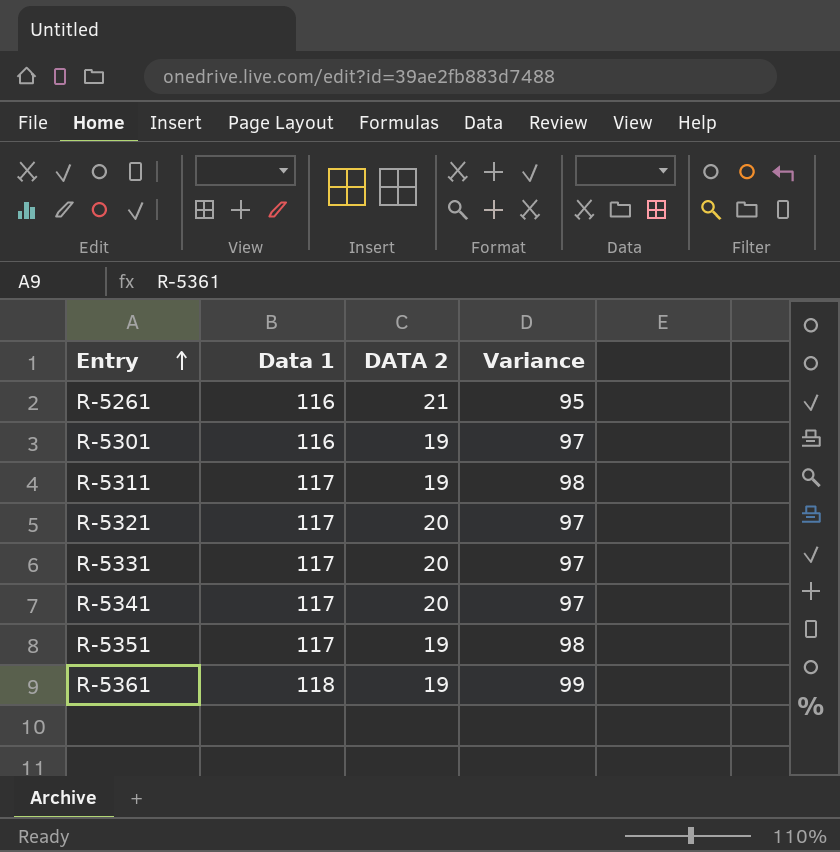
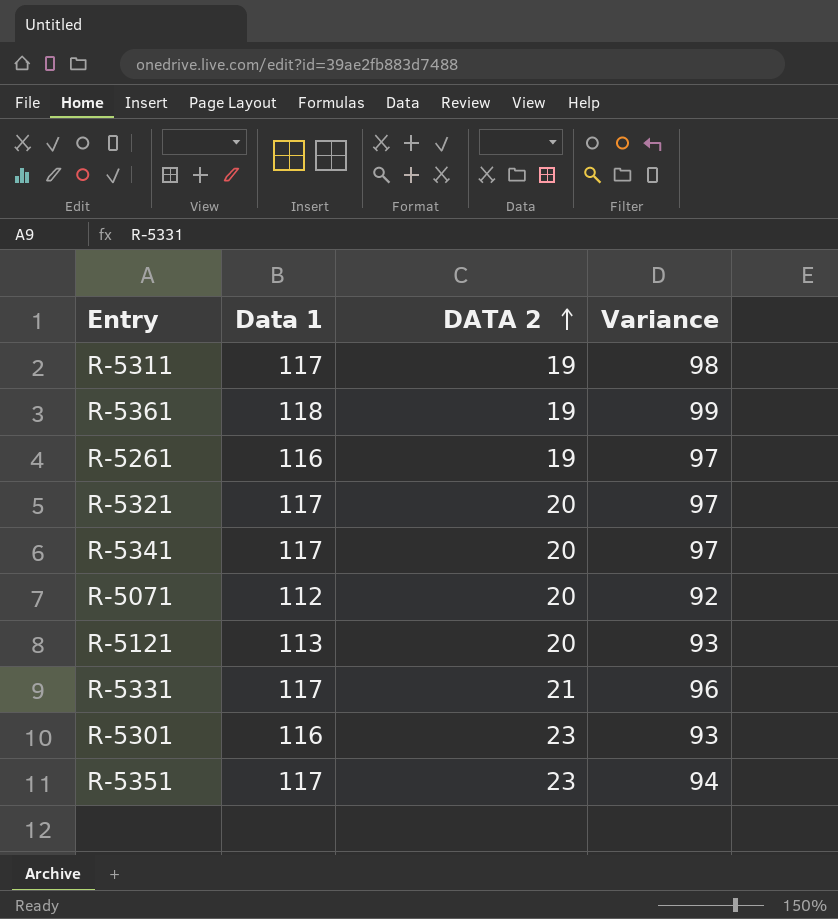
row order: Entry ascending -> DATA 2 ascending
R-5261 | DATA 2: 21 -> 19
R-5261 | Variance: 95 -> 97
row R-5071: none -> 112 | 20 | 92
row R-5121: none -> 113 | 20 | 93
R-5331 | DATA 2: 20 -> 21
R-5331 | Variance: 97 -> 96
R-5301 | DATA 2: 19 -> 23
R-5301 | Variance: 97 -> 93
R-5351 | DATA 2: 19 -> 23
R-5351 | Variance: 98 -> 94

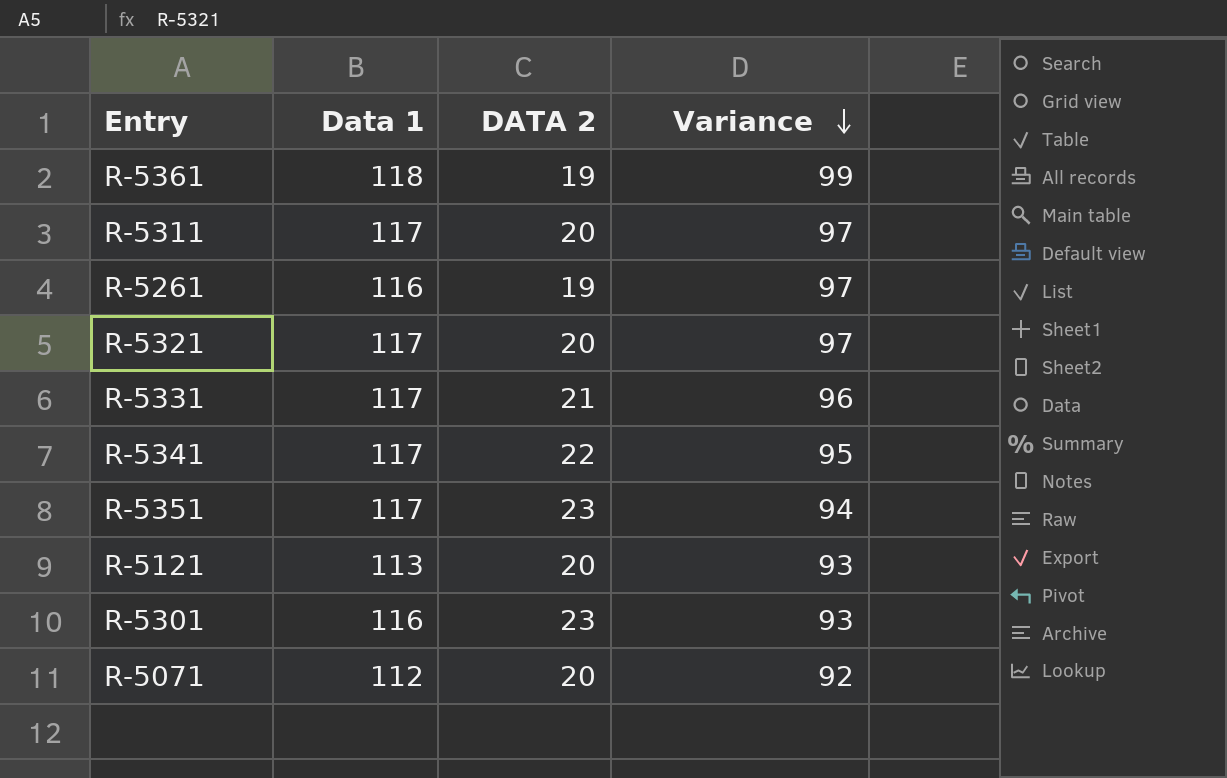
row order: DATA 2 ascending -> Variance descending
R-5311 | DATA 2: 19 -> 20
R-5311 | Variance: 98 -> 97
R-5341 | DATA 2: 20 -> 22
R-5341 | Variance: 97 -> 95

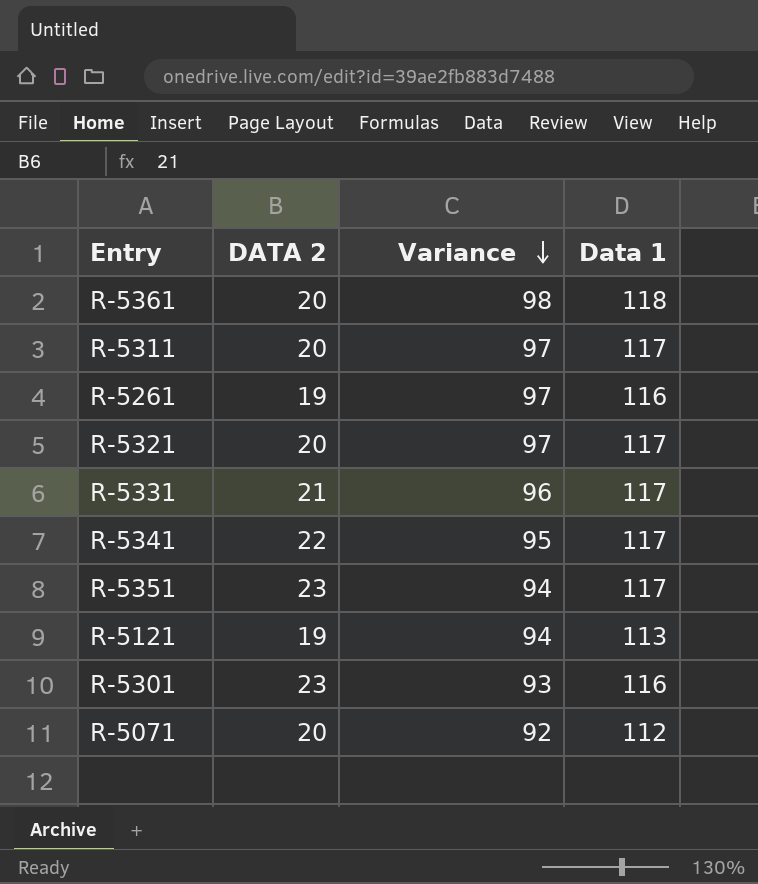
column Data 1 | position: 2 -> 4
R-5361 | DATA 2: 19 -> 20
R-5361 | Variance: 99 -> 98
R-5121 | DATA 2: 20 -> 19
R-5121 | Variance: 93 -> 94

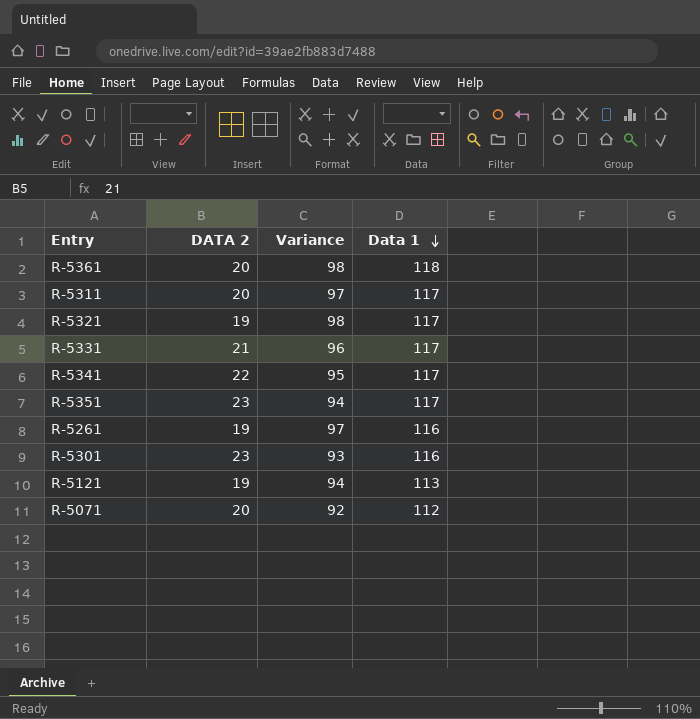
row order: Variance descending -> Data 1 descending
R-5321 | DATA 2: 20 -> 19
R-5321 | Variance: 97 -> 98

